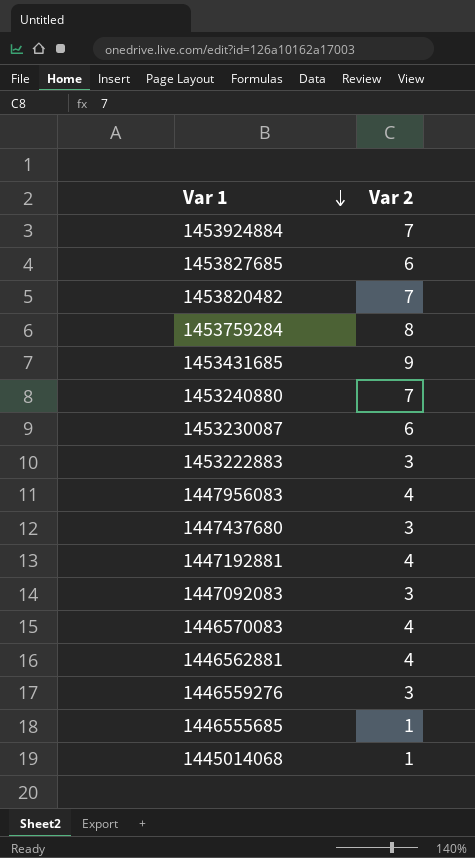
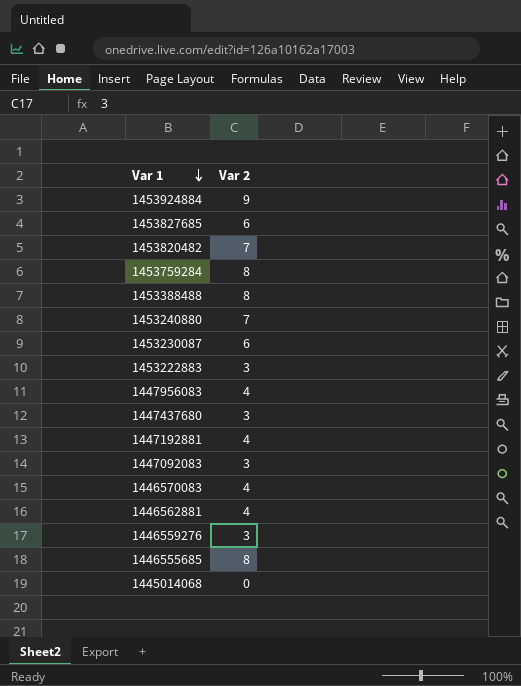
row 1453431685: 9 -> none
1453924884 | Var 2: 7 -> 9
row 1453388488: none -> 8
1446555685 | Var 2: 1 -> 8
1445014068 | Var 2: 1 -> 0

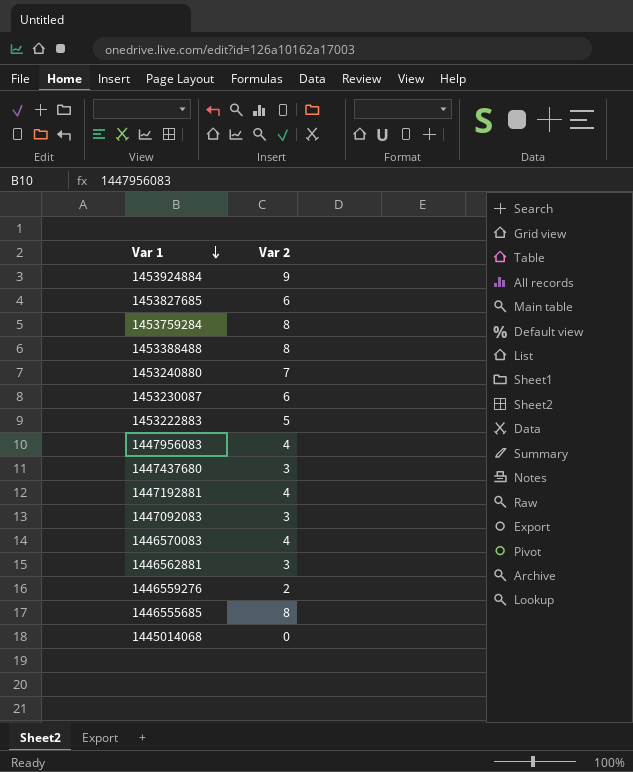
row 1453820482: 7 -> none
1453222883 | Var 2: 3 -> 5
1446562881 | Var 2: 4 -> 3
1446559276 | Var 2: 3 -> 2

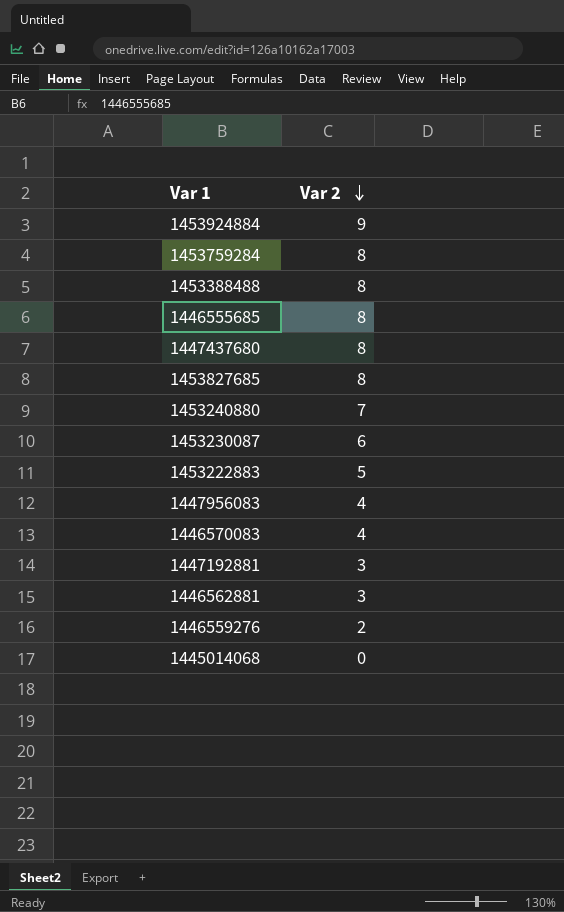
row order: Var 1 descending -> Var 2 descending
row 1447092083: 3 -> none
1447437680 | Var 2: 3 -> 8
1453827685 | Var 2: 6 -> 8
1447192881 | Var 2: 4 -> 3

